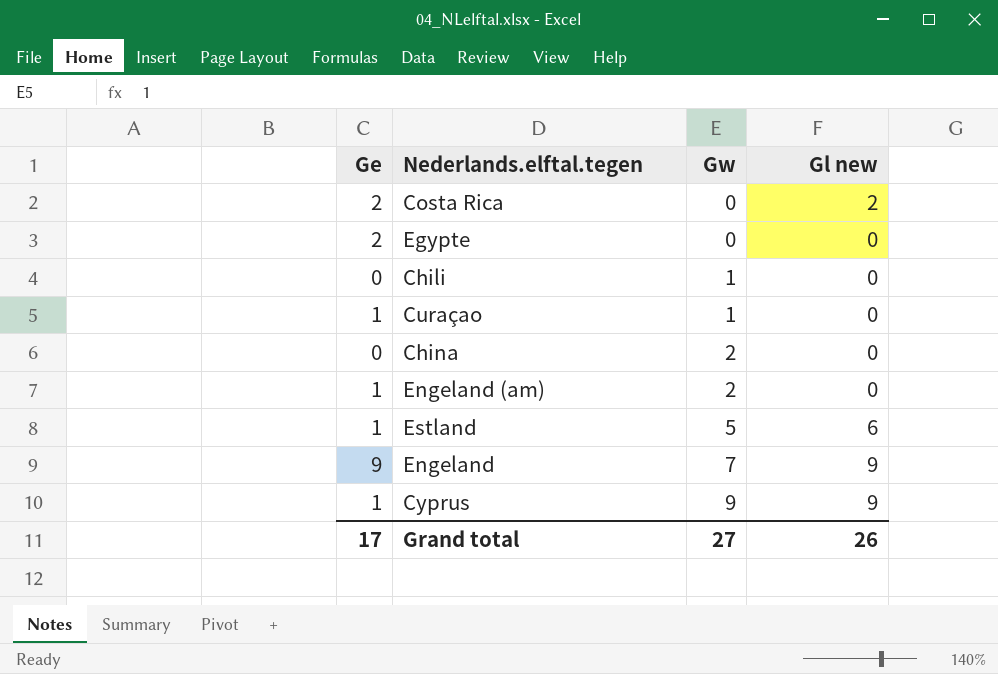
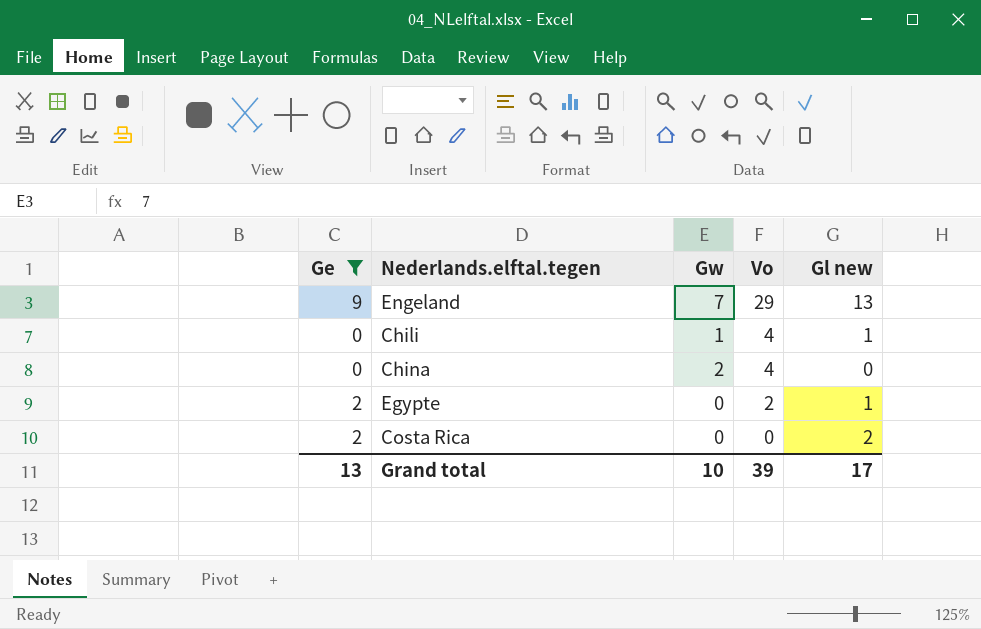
filter: none -> Ge != 1
row order: Gw ascending -> Vo descending
column Vo | position: none -> 4
Engeland | Gl new: 9 -> 13
Chili | Gl new: 0 -> 1
Egypte | Gl new: 0 -> 1
Grand total | Ge: 17 -> 13
Grand total | Gw: 27 -> 10
Grand total | Gl new: 26 -> 17

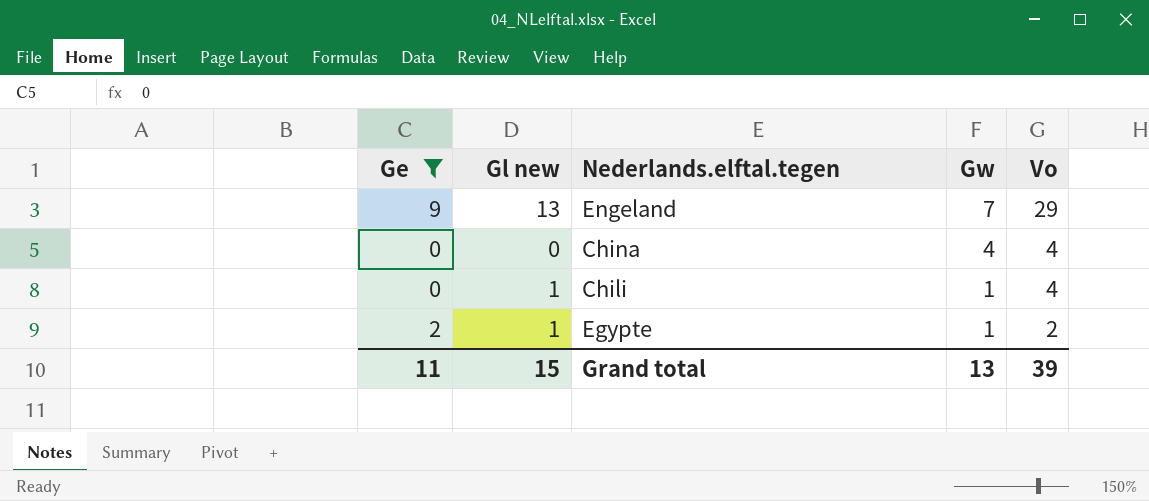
row order: Vo descending -> Gw descending
column Gl new | position: 5 -> 2
row Costa Rica: 2 | 0 | 0 | 2 -> none
China | Gw: 2 -> 4
Egypte | Gw: 0 -> 1
Grand total | Ge: 13 -> 11
Grand total | Gl new: 17 -> 15
Grand total | Gw: 10 -> 13

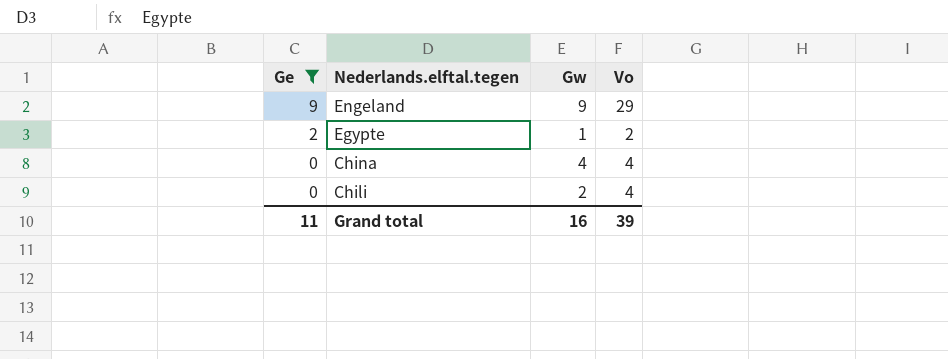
row order: Gw descending -> Ge descending
column Gl new | position: 2 -> none
Engeland | Gw: 7 -> 9
Chili | Gw: 1 -> 2
Grand total | Gw: 13 -> 16

